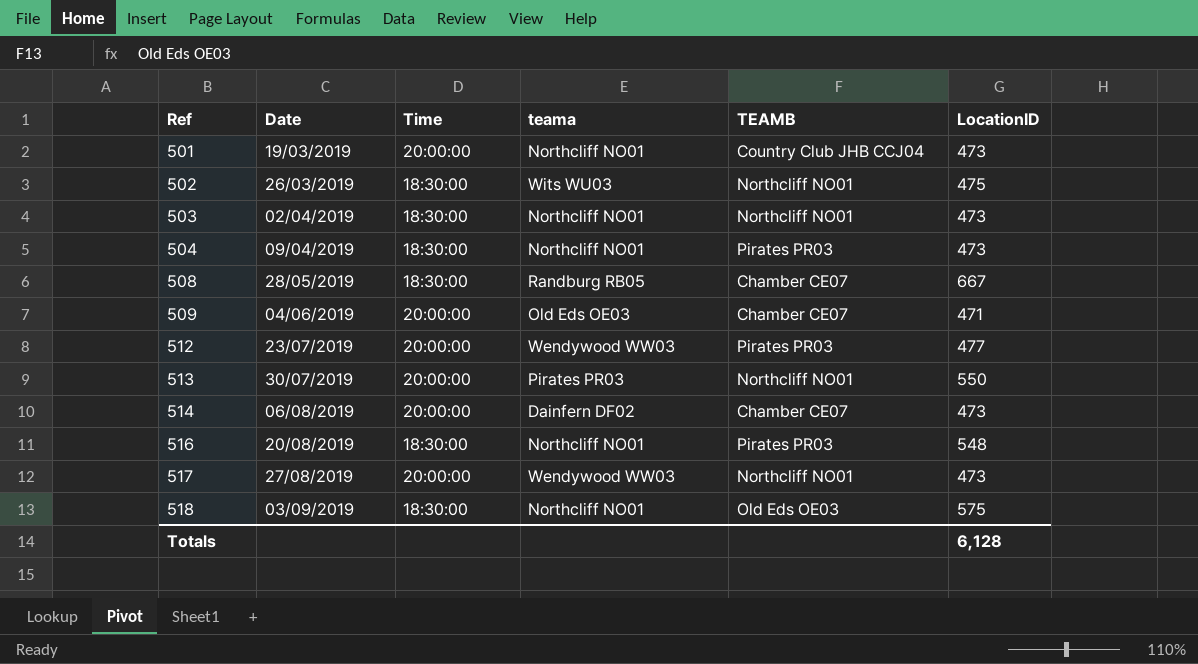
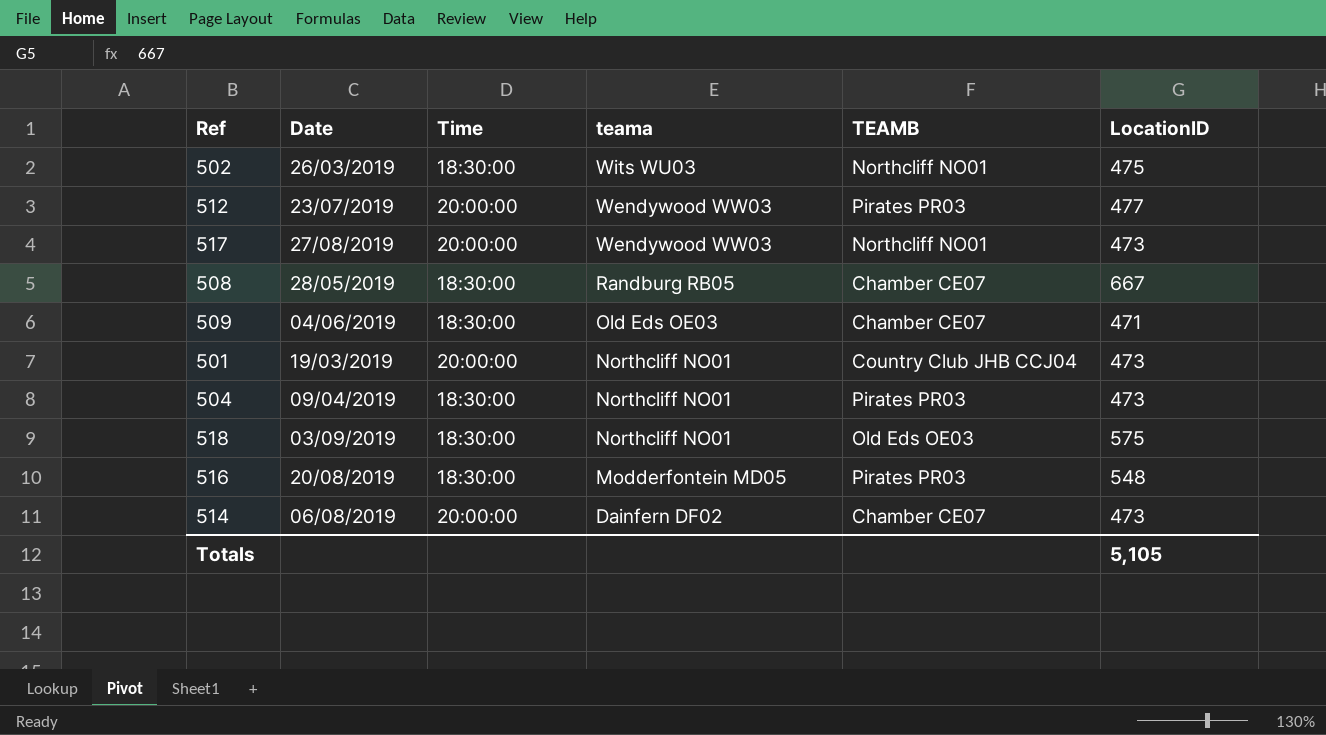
row order: Ref ascending -> teama descending
row 503: 02/04/2019 | 18:30:00 | Northcliff NO01 | Northcliff NO01 | 473 -> none
row 513: 30/07/2019 | 20:00:00 | Pirates PR03 | Northcliff NO01 | 550 -> none
509 | Time: 20:00:00 -> 18:30:00
516 | teama: Northcliff NO01 -> Modderfontein MD05
Totals | LocationID: 6,128 -> 5,105

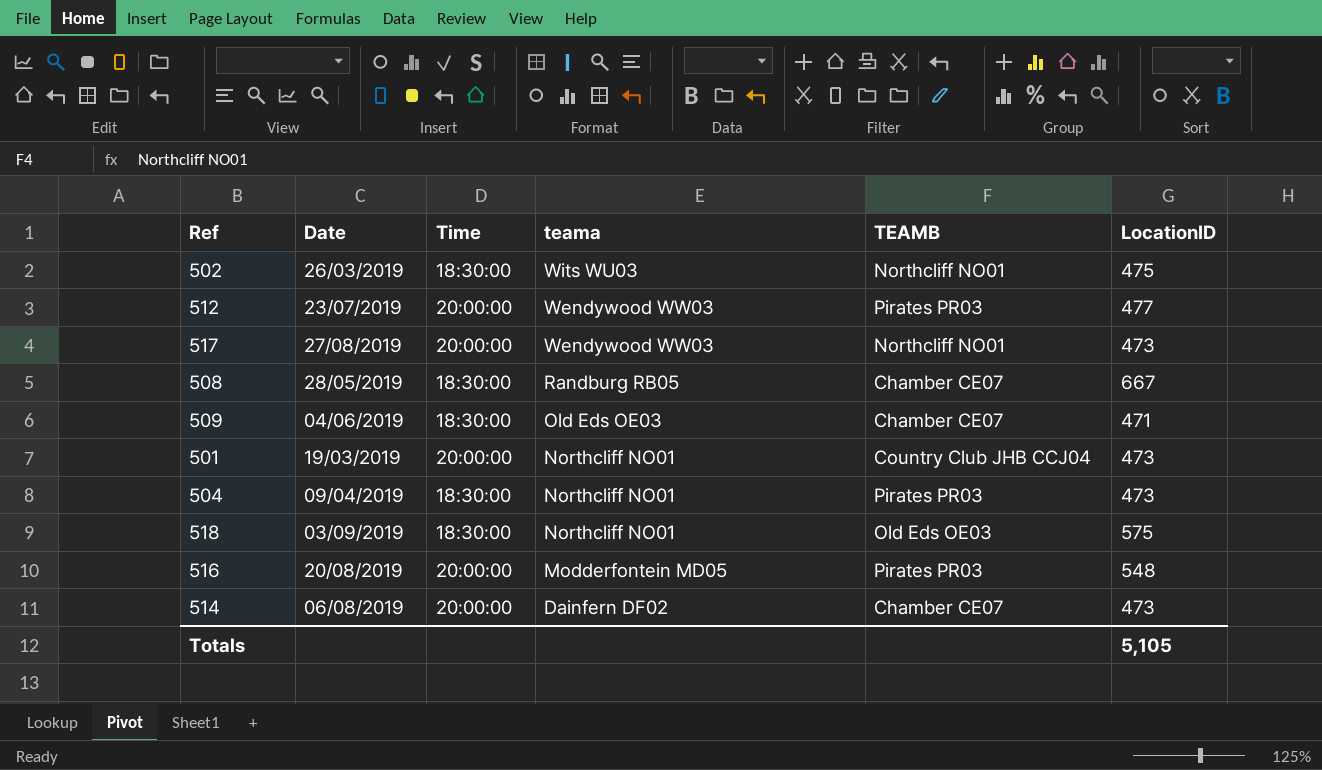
516 | Time: 18:30:00 -> 20:00:00

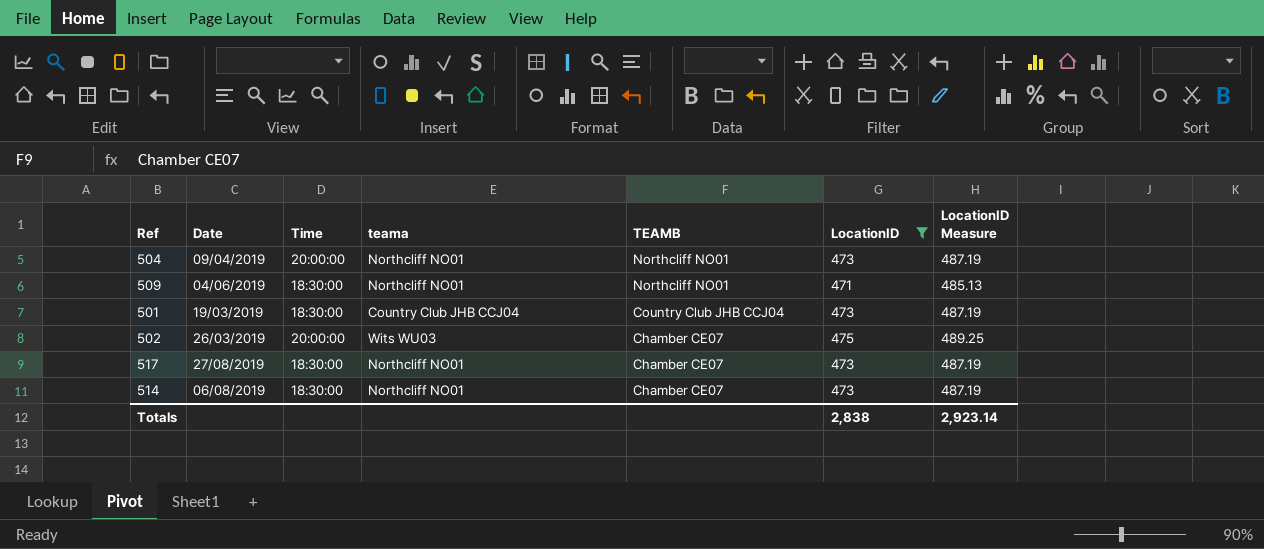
filter: none -> LocationID <= 475
row order: teama descending -> TEAMB descending
column LocationID Measure | formula: none -> [LocationID] * 1.03
504 | Time: 18:30:00 -> 20:00:00
504 | TEAMB: Pirates PR03 -> Northcliff NO01
509 | teama: Old Eds OE03 -> Northcliff NO01
509 | TEAMB: Chamber CE07 -> Northcliff NO01
501 | Time: 20:00:00 -> 18:30:00
501 | teama: Northcliff NO01 -> Country Club JHB CCJ04
502 | Time: 18:30:00 -> 20:00:00
502 | TEAMB: Northcliff NO01 -> Chamber CE07
517 | Time: 20:00:00 -> 18:30:00
517 | teama: Wendywood WW03 -> Northcliff NO01
517 | TEAMB: Northcliff NO01 -> Chamber CE07
514 | Time: 20:00:00 -> 18:30:00
514 | teama: Dainfern DF02 -> Northcliff NO01
Totals | LocationID: 5,105 -> 2,838

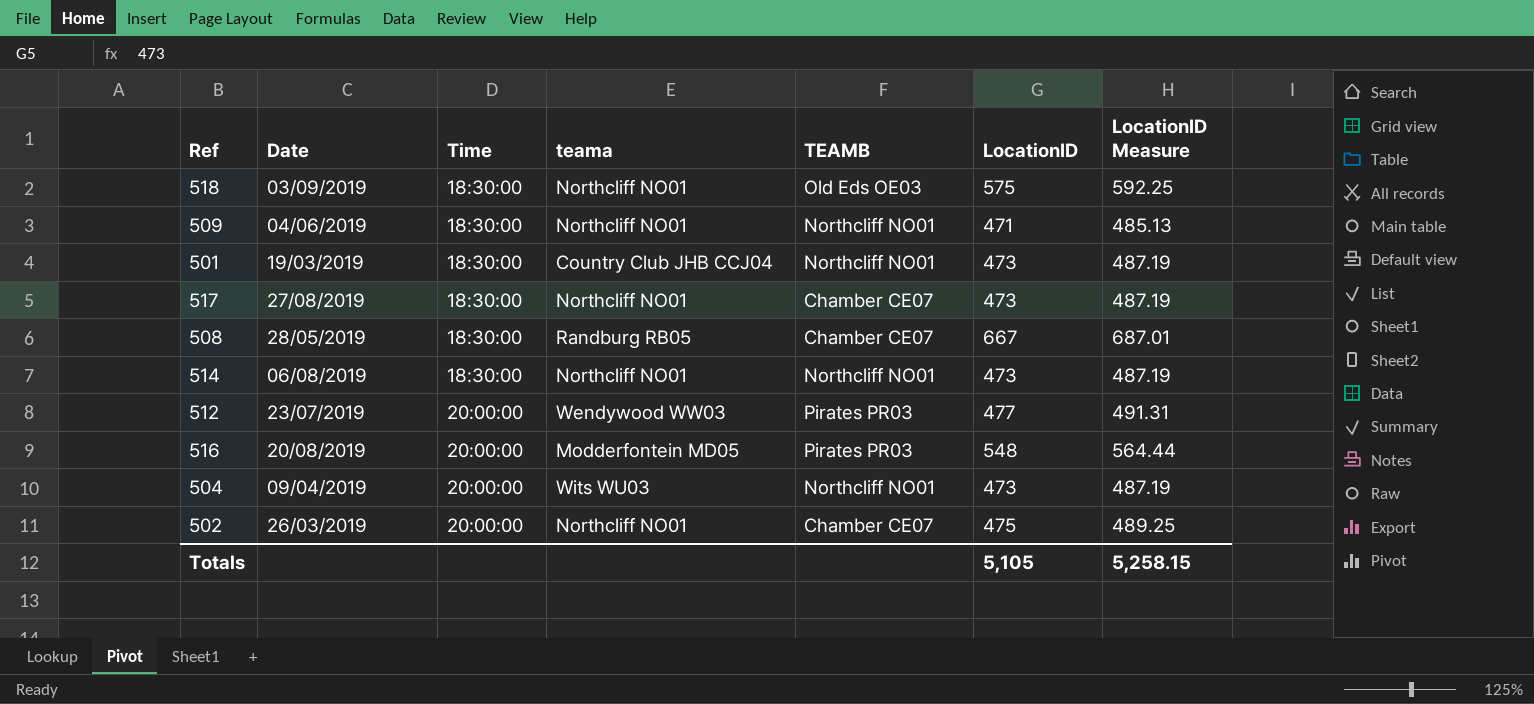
filter: LocationID <= 475 -> none
row order: TEAMB descending -> Time ascending
501 | TEAMB: Country Club JHB CCJ04 -> Northcliff NO01
514 | TEAMB: Chamber CE07 -> Northcliff NO01
504 | teama: Northcliff NO01 -> Wits WU03
502 | teama: Wits WU03 -> Northcliff NO01
Totals | LocationID: 2,838 -> 5,105
Totals | LocationID Measure: 2,923.14 -> 5,258.15

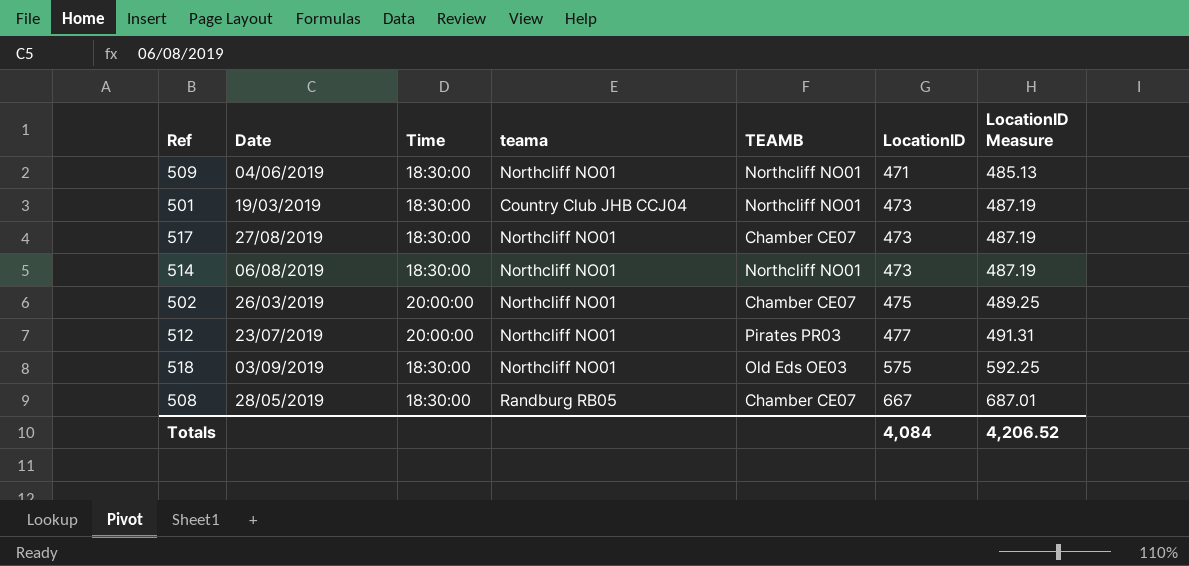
row order: Time ascending -> LocationID ascending
row 516: 20/08/2019 | 20:00:00 | Modderfontein MD05 | Pirates PR03 | 548 | 564.44 -> none
row 504: 09/04/2019 | 20:00:00 | Wits WU03 | Northcliff NO01 | 473 | 487.19 -> none
512 | teama: Wendywood WW03 -> Northcliff NO01
Totals | LocationID: 5,105 -> 4,084
Totals | LocationID Measure: 5,258.15 -> 4,206.52

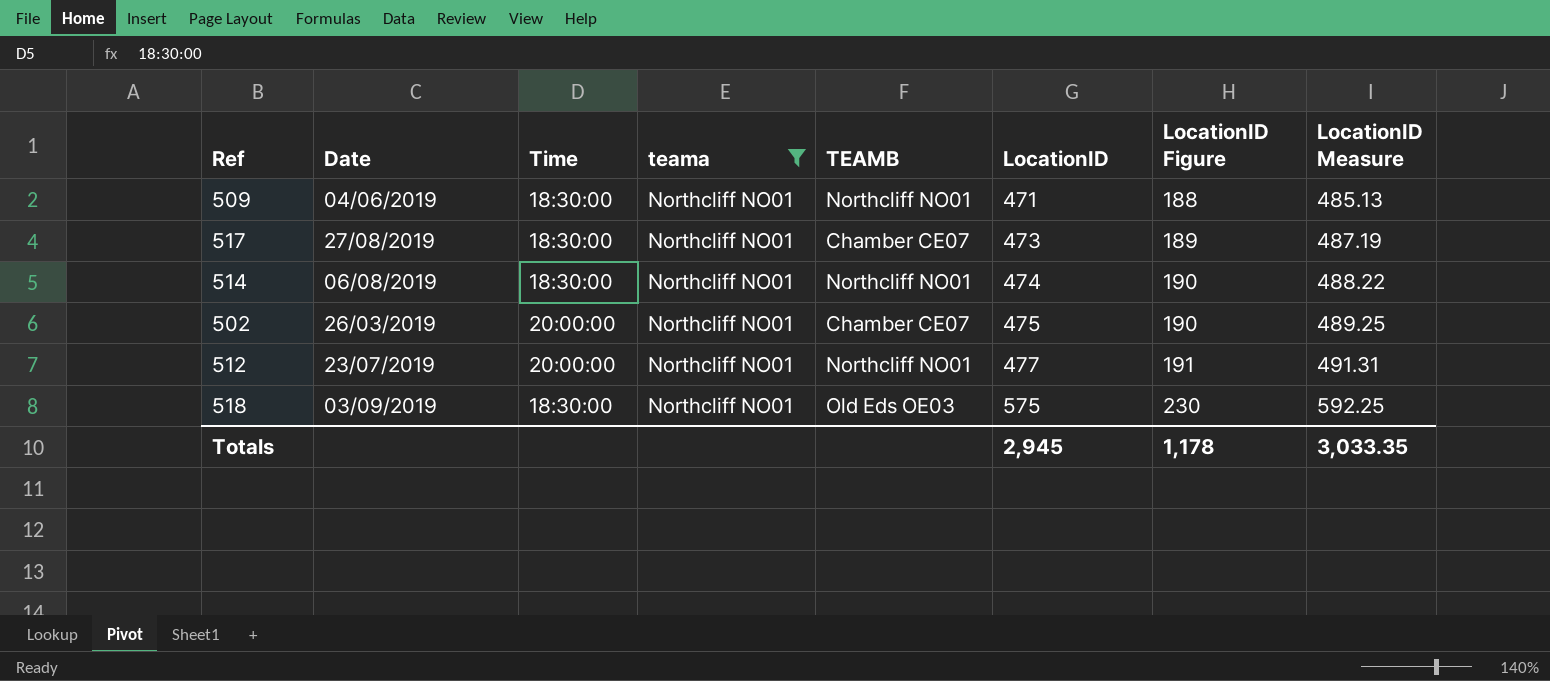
filter: none -> teama = Northcliff NO01
column LocationID Figure | formula: none -> [LocationID] * 0.4
514 | LocationID: 473 -> 474
514 | LocationID Measure: 487.19 -> 488.22
512 | TEAMB: Pirates PR03 -> Northcliff NO01
Totals | LocationID: 4,084 -> 2,945
Totals | LocationID Measure: 4,206.52 -> 3,033.35

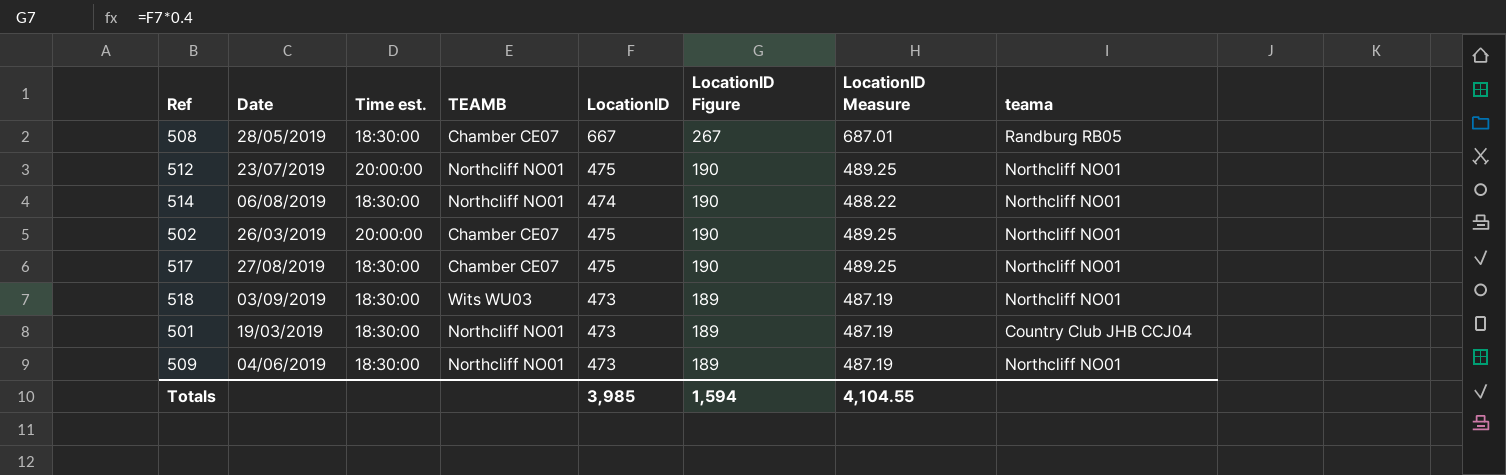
filter: teama = Northcliff NO01 -> none
row order: LocationID ascending -> LocationID Figure descending
column name: Time -> Time est.
column teama | position: 4 -> 8
512 | LocationID: 477 -> 475
512 | LocationID Figure: 191 -> 190
512 | LocationID Measure: 491.31 -> 489.25
517 | LocationID: 473 -> 475
517 | LocationID Figure: 189 -> 190
517 | LocationID Measure: 487.19 -> 489.25
518 | TEAMB: Old Eds OE03 -> Wits WU03
518 | LocationID: 575 -> 473
518 | LocationID Figure: 230 -> 189
518 | LocationID Measure: 592.25 -> 487.19
509 | LocationID: 471 -> 473
509 | LocationID Figure: 188 -> 189
509 | LocationID Measure: 485.13 -> 487.19
Totals | LocationID: 2,945 -> 3,985
Totals | LocationID Figure: 1,178 -> 1,594
Totals | LocationID Measure: 3,033.35 -> 4,104.55

